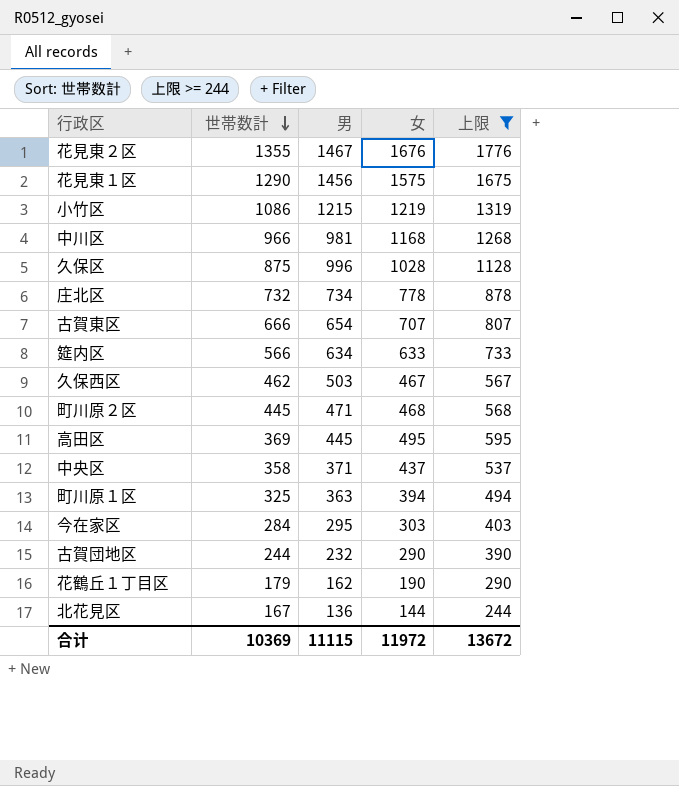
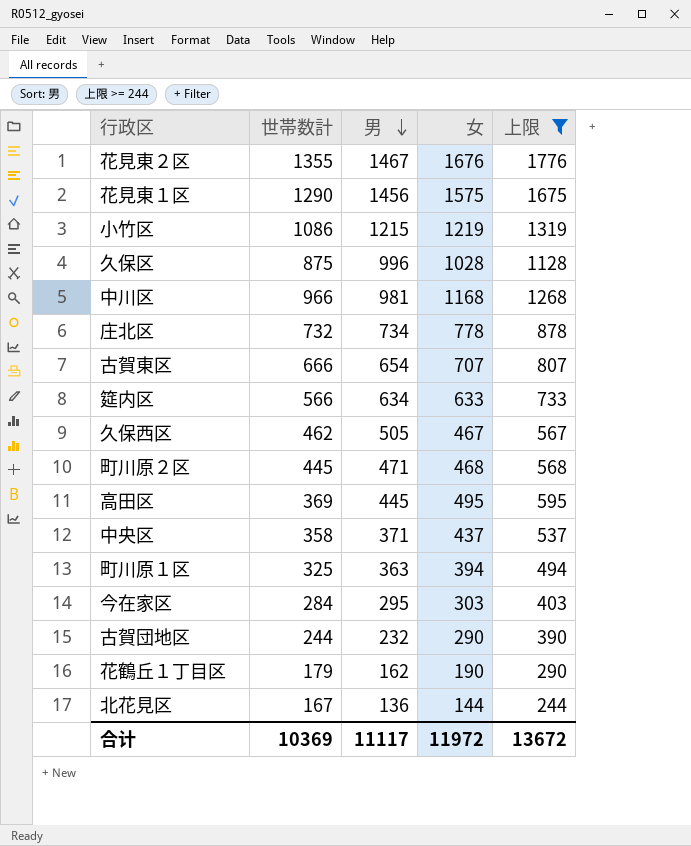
row order: 世帯数計 descending -> 男 descending
久保西区 | 男: 503 -> 505
合计 | 男: 11115 -> 11117

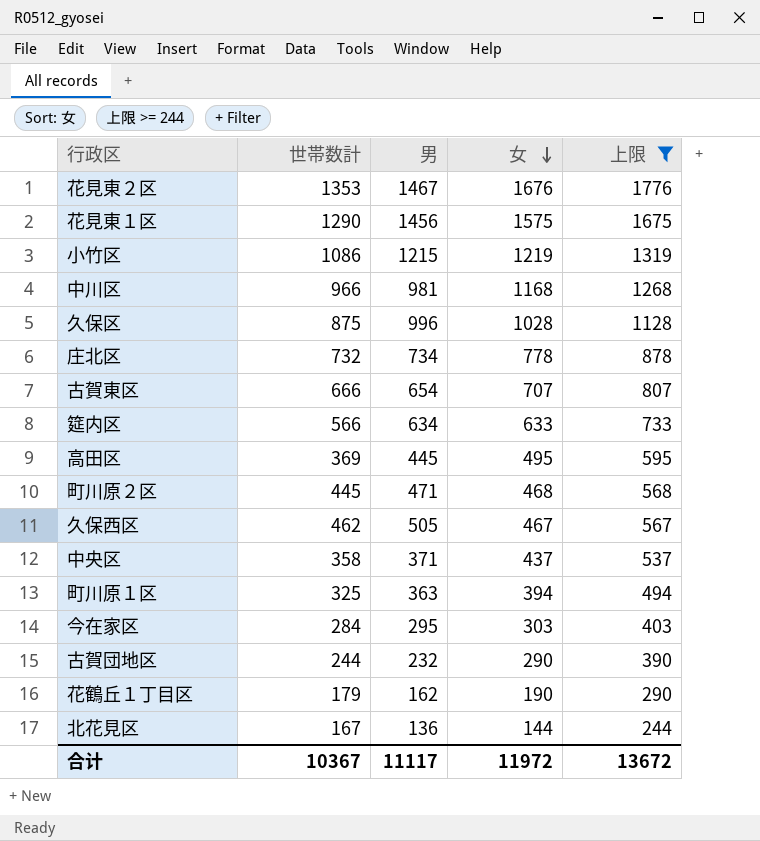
row order: 男 descending -> 女 descending
花見東２区 | 世帯数計: 1355 -> 1353
合计 | 世帯数計: 10369 -> 10367

